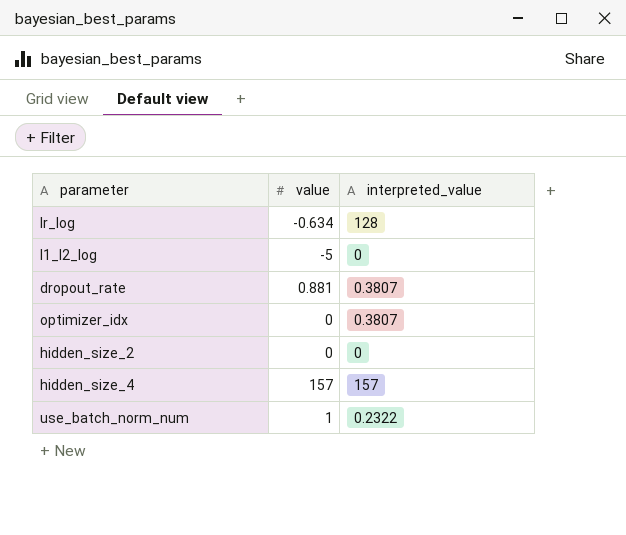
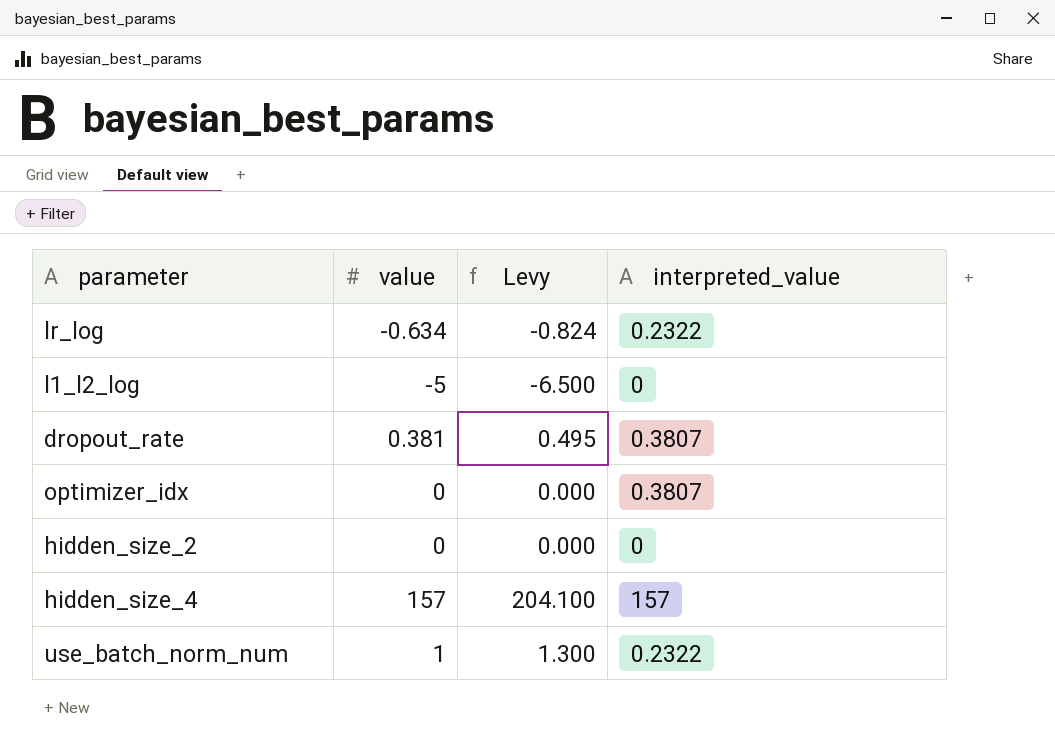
column Levy | formula: none -> [value] * 1.3
lr_log | interpreted_value: 128 -> 0.2322
dropout_rate | value: 0.881 -> 0.381

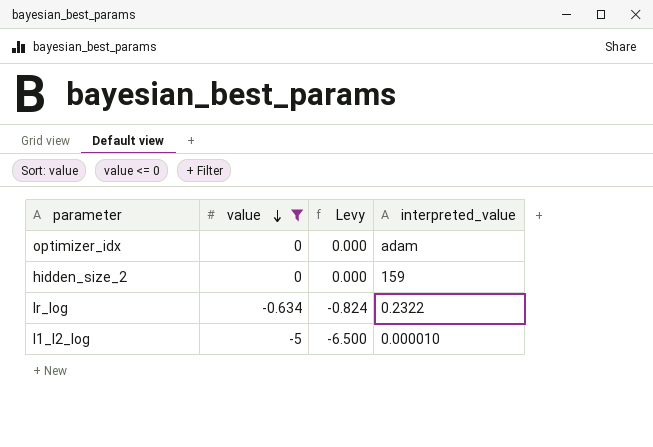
filter: none -> value <= 0
row order: none -> value descending
optimizer_idx | interpreted_value: 0.3807 -> adam
hidden_size_2 | interpreted_value: 0 -> 159
l1_l2_log | interpreted_value: 0 -> 0.000010

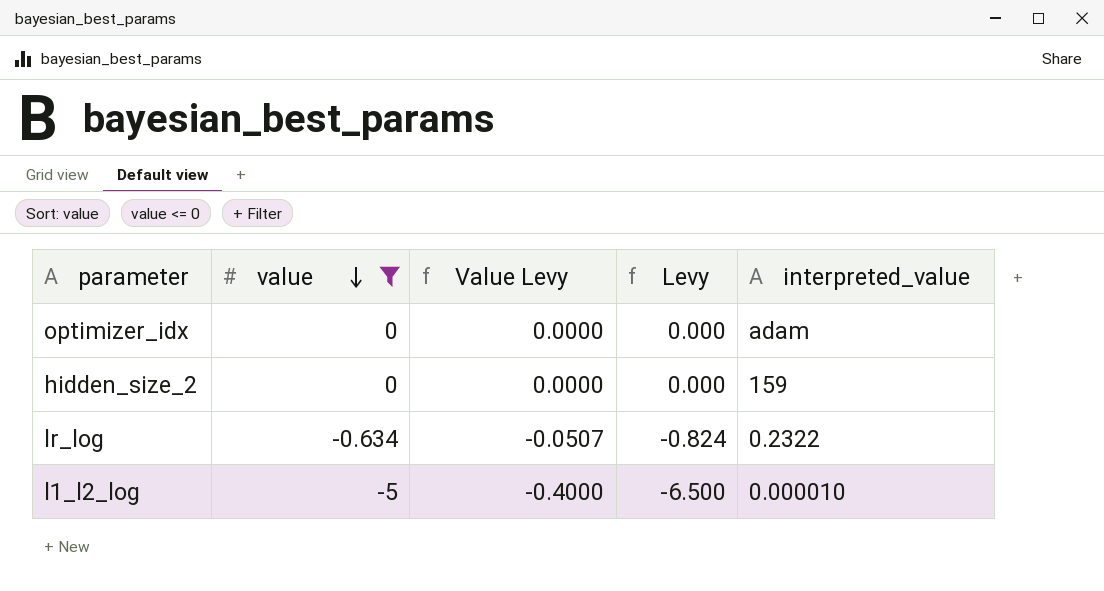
column Value Levy | formula: none -> [value] * 0.08

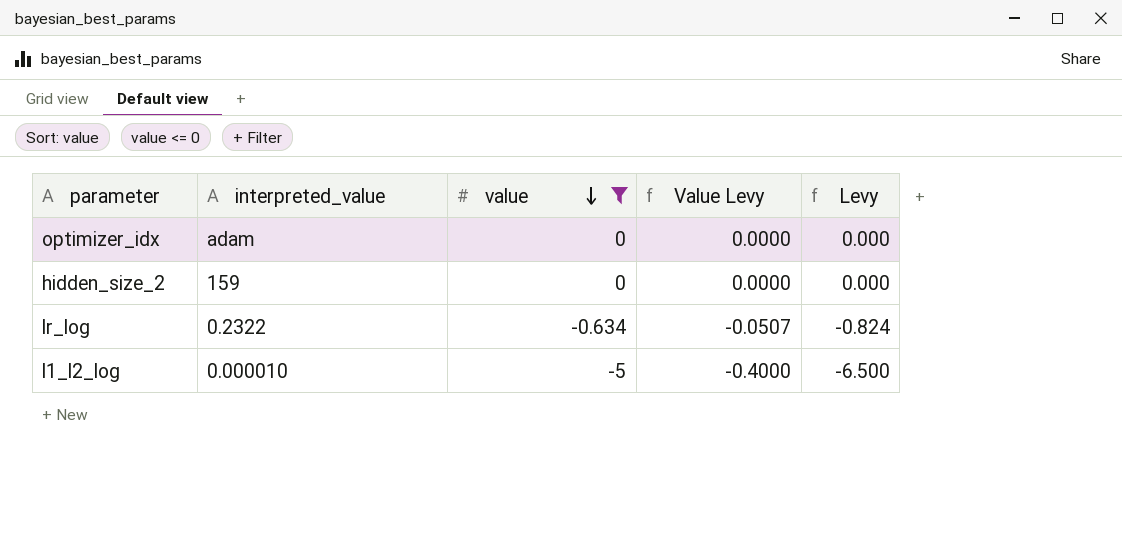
column interpreted_value | position: 5 -> 2

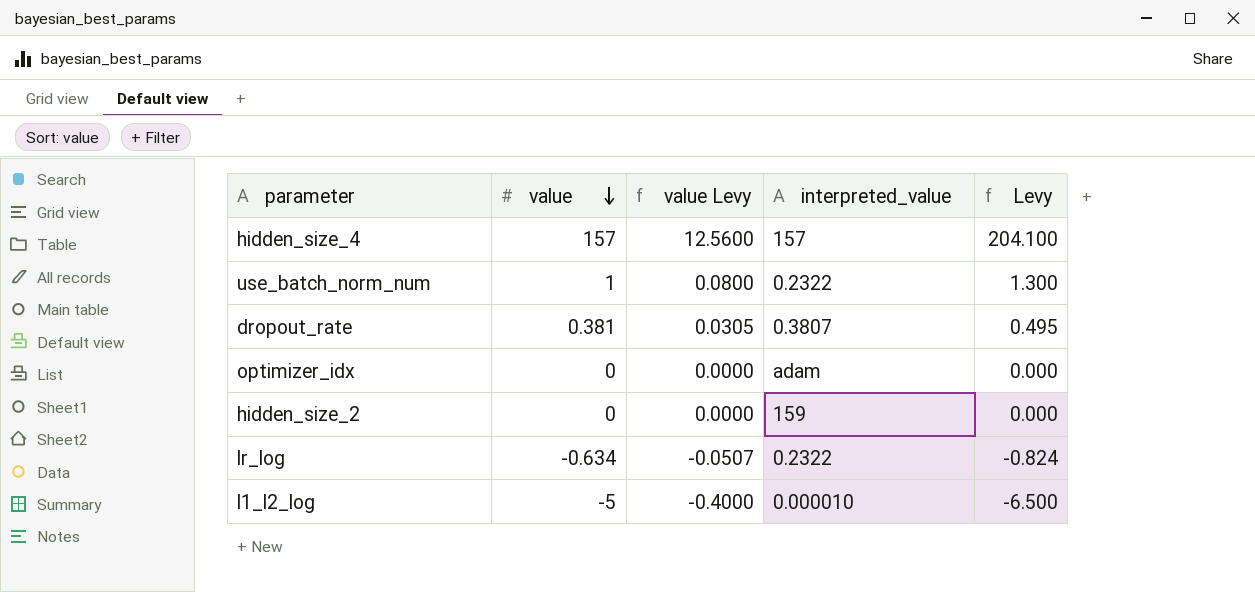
filter: value <= 0 -> none
column name: Value Levy -> value Levy
column interpreted_value | position: 2 -> 4

